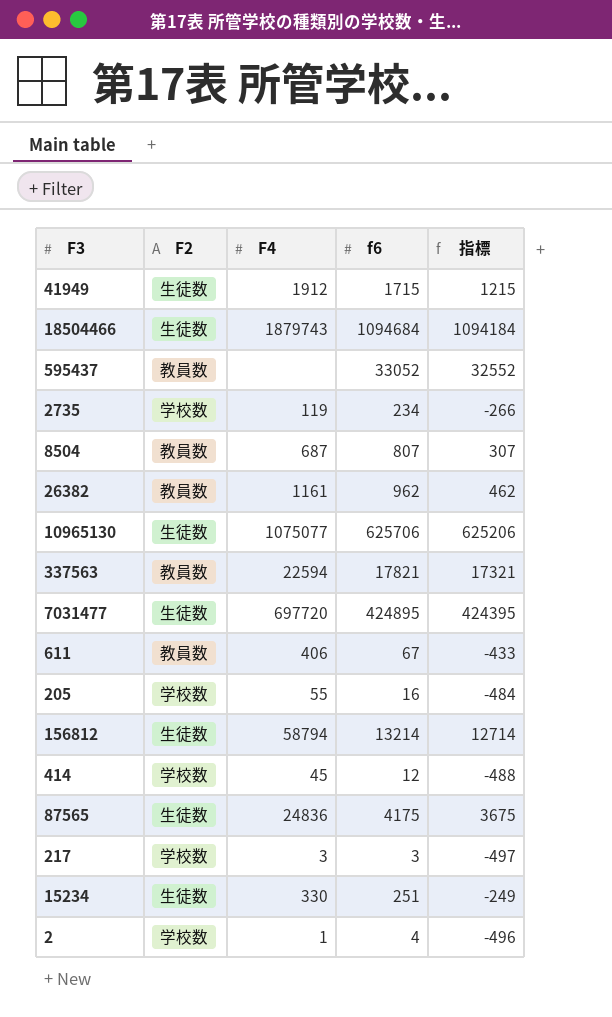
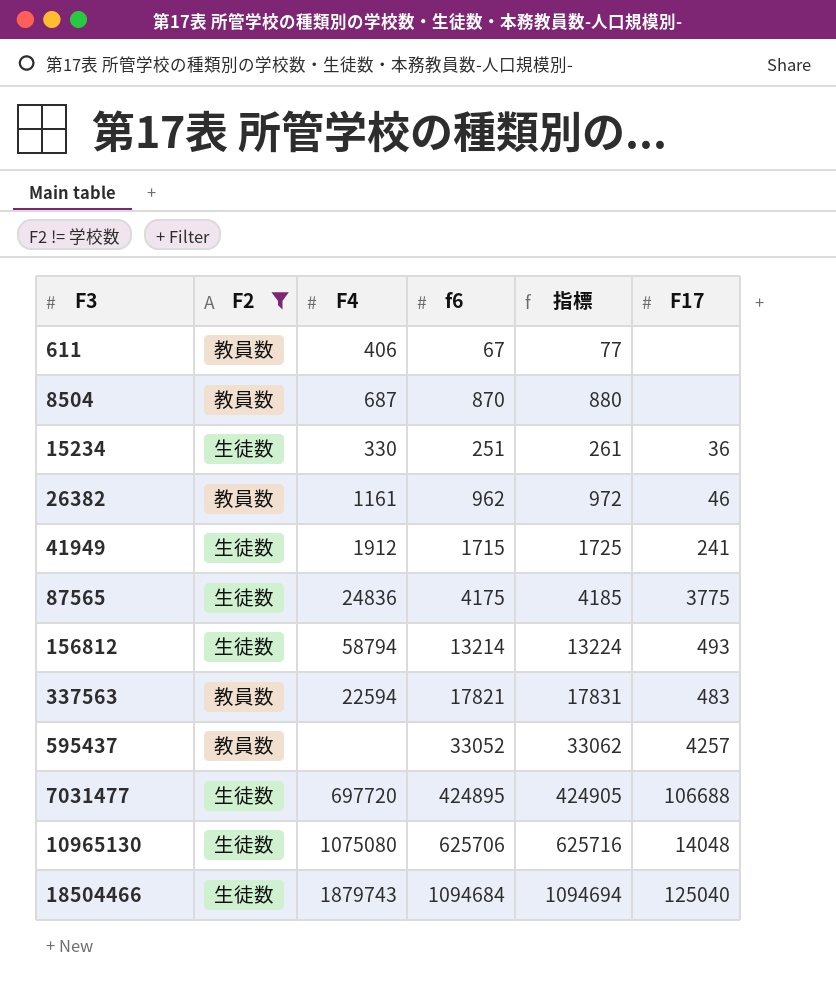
filter: none -> F2 != 学校数
row order: none -> F3 ascending
column 指標 | formula: [f6] - 500 -> [f6] + 10
column F17 | position: none -> 6
8504 | f6: 807 -> 870
10965130 | F4: 1075077 -> 1075080

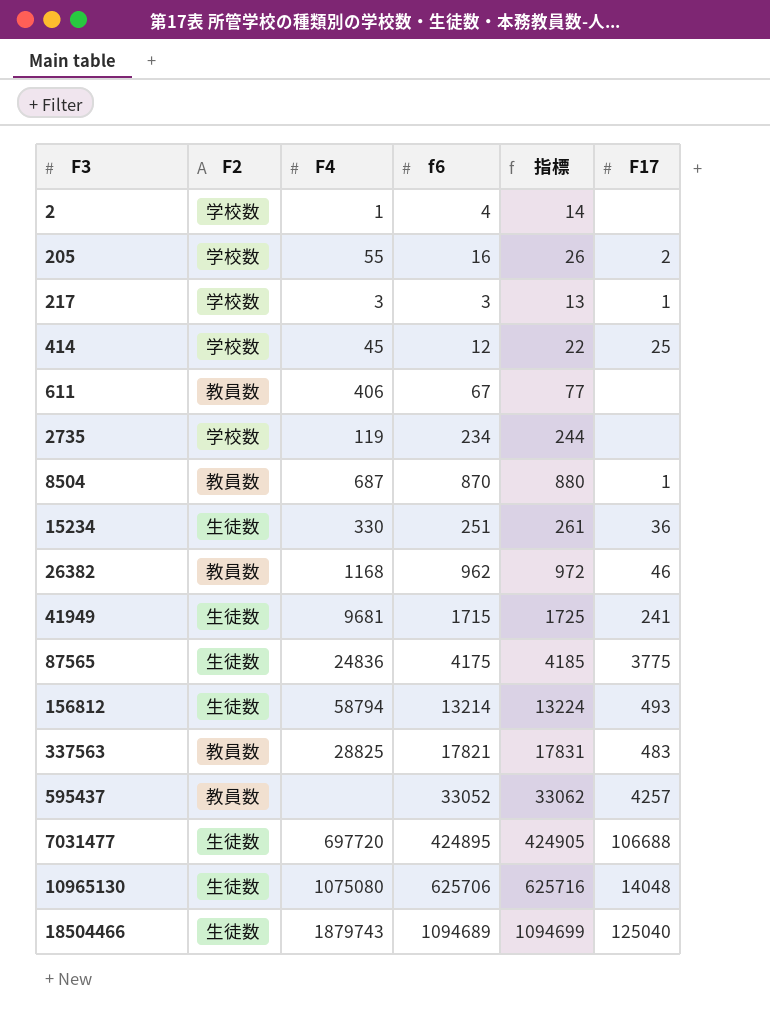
filter: F2 != 学校数 -> none
8504 | F17: none -> 1
26382 | F4: 1161 -> 1168
41949 | F4: 1912 -> 9681
337563 | F4: 22594 -> 28825
18504466 | f6: 1094684 -> 1094689
18504466 | 指標: 1094694 -> 1094699

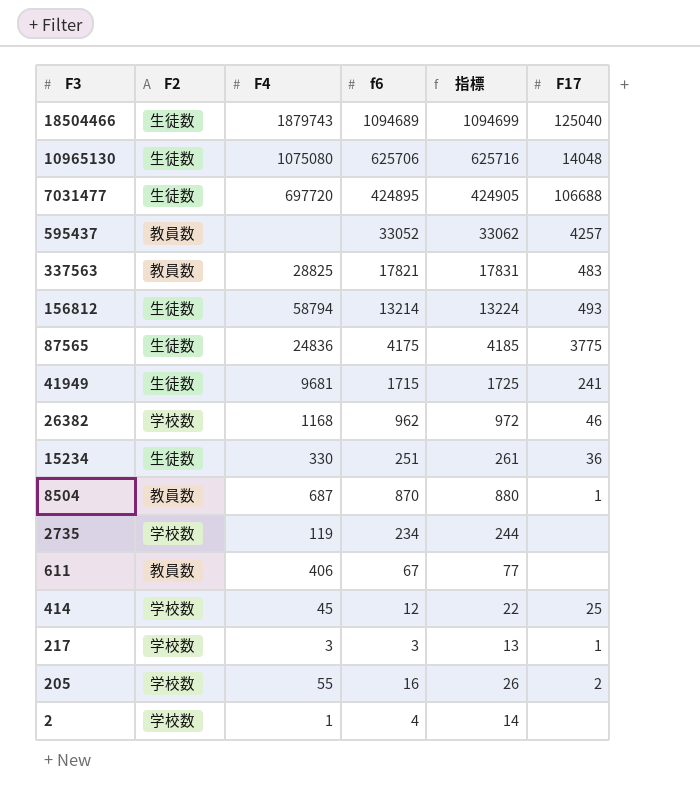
row order: F3 ascending -> F3 descending
26382 | F2: 教員数 -> 学校数

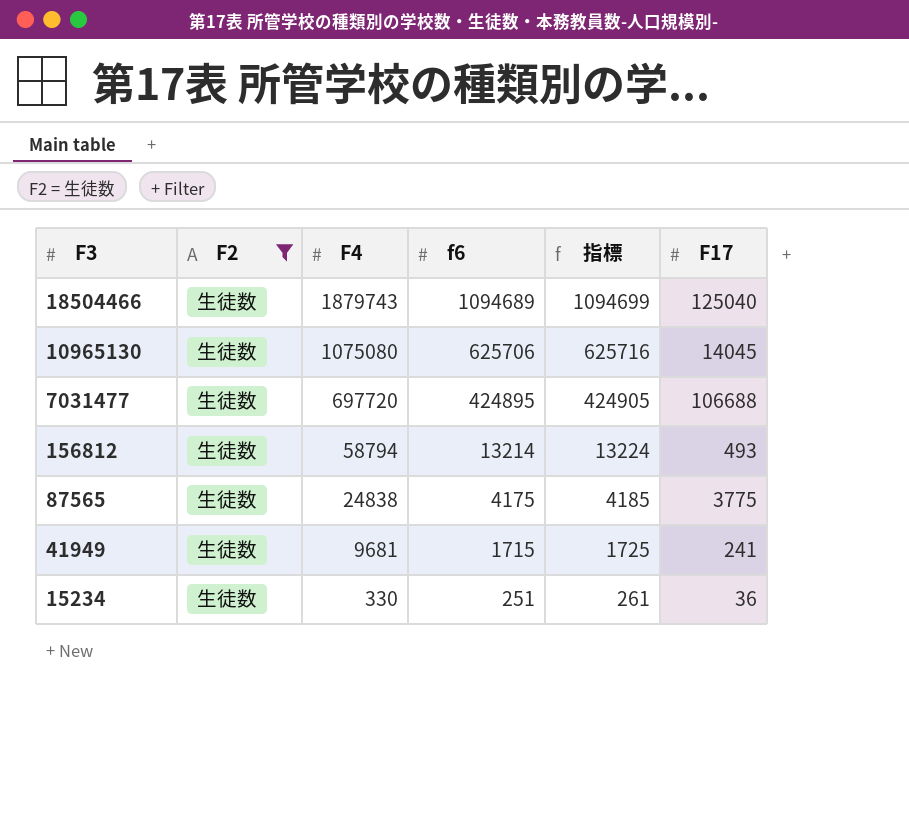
filter: none -> F2 = 生徒数
10965130 | F17: 14048 -> 14045
87565 | F4: 24836 -> 24838

